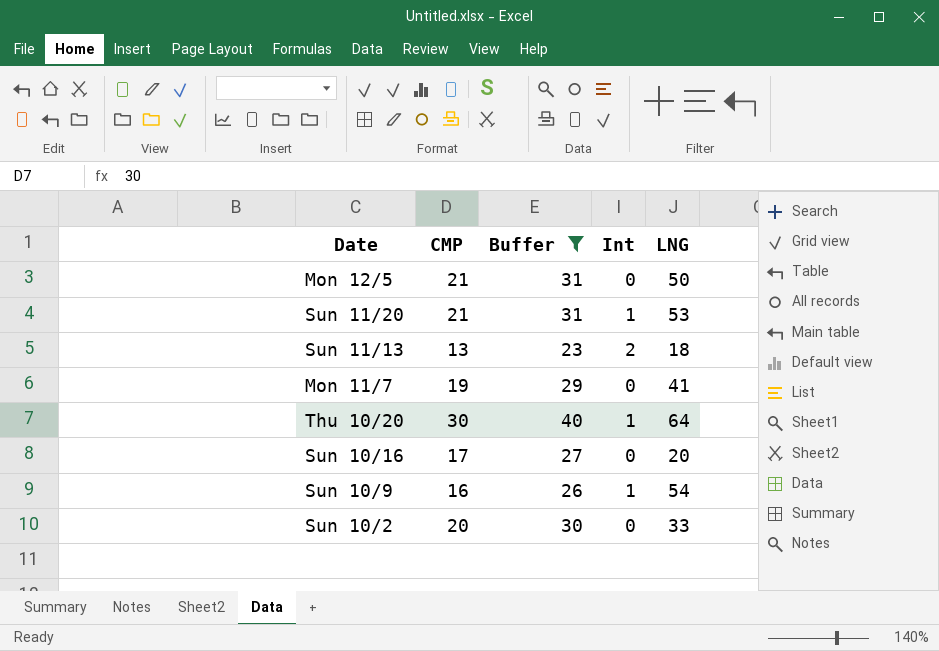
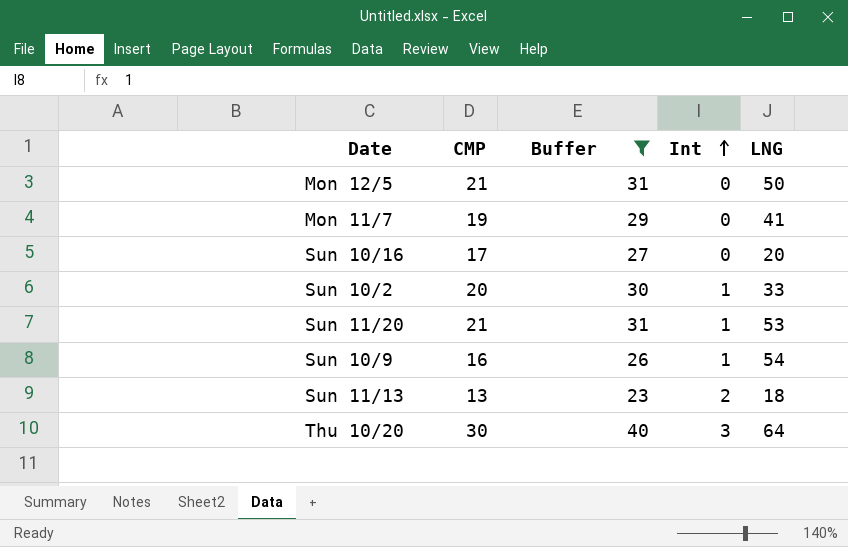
row order: none -> Int ascending
Sun 10/2 | Int: 0 -> 1
Thu 10/20 | Int: 1 -> 3

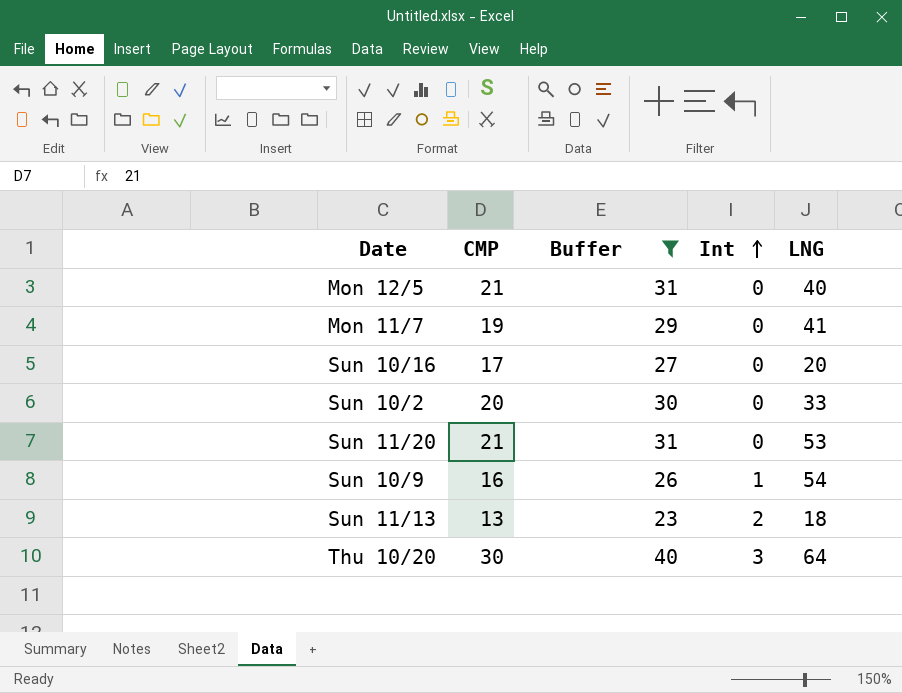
Mon 12/5 | LNG: 50 -> 40
Sun 10/2 | Int: 1 -> 0
Sun 11/20 | Int: 1 -> 0

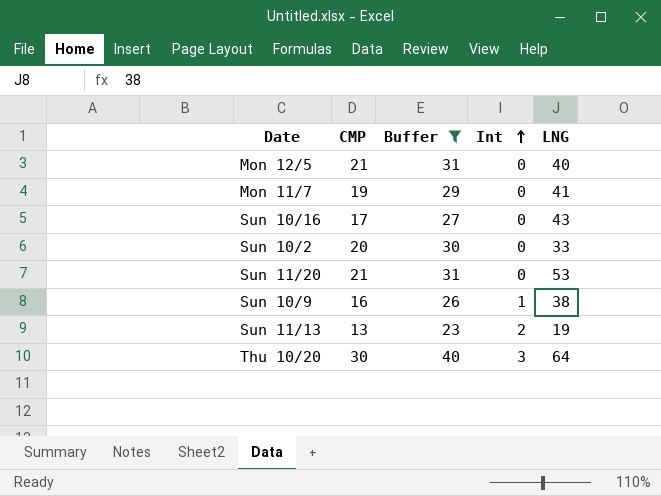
Sun 10/16 | LNG: 20 -> 43
Sun 10/9 | LNG: 54 -> 38
Sun 11/13 | LNG: 18 -> 19

